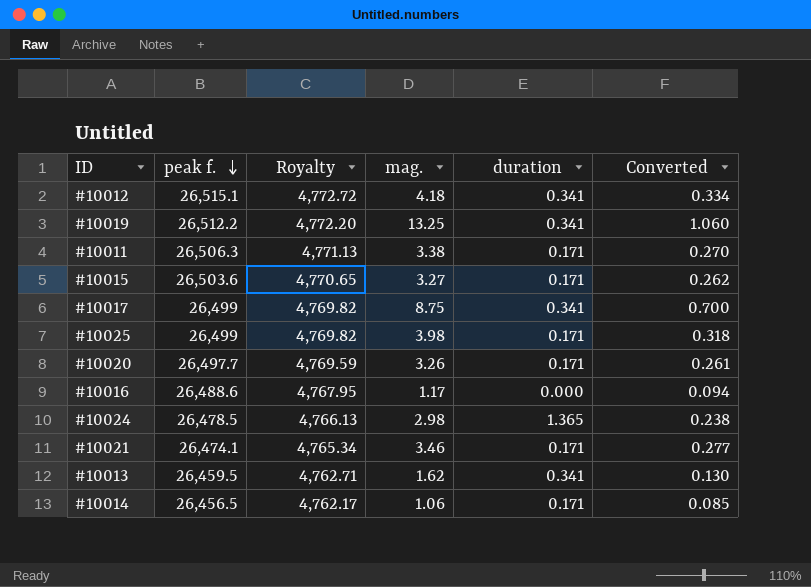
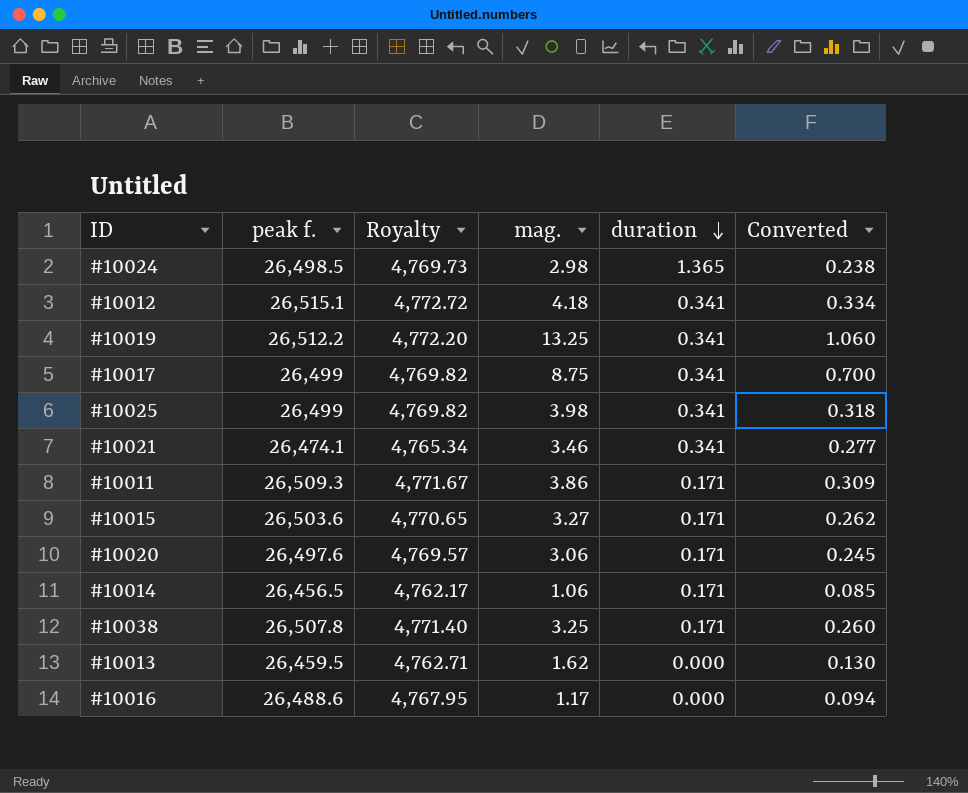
row order: peak f. descending -> duration descending
#10024 | peak f.: 26,478.5 -> 26,498.5
#10024 | Royalty: 4,766.13 -> 4,769.73
#10025 | duration: 0.171 -> 0.341
#10021 | duration: 0.171 -> 0.341
#10011 | peak f.: 26,506.3 -> 26,509.3
#10011 | Royalty: 4,771.13 -> 4,771.67
#10011 | mag.: 3.38 -> 3.86
#10011 | Converted: 0.270 -> 0.309
#10020 | peak f.: 26,497.7 -> 26,497.6
#10020 | Royalty: 4,769.59 -> 4,769.57
#10020 | mag.: 3.26 -> 3.06
#10020 | Converted: 0.261 -> 0.245
row #10038: none -> 26,507.8 | 4,771.40 | 3.25 | 0.171 | 0.260
#10013 | duration: 0.341 -> 0.000

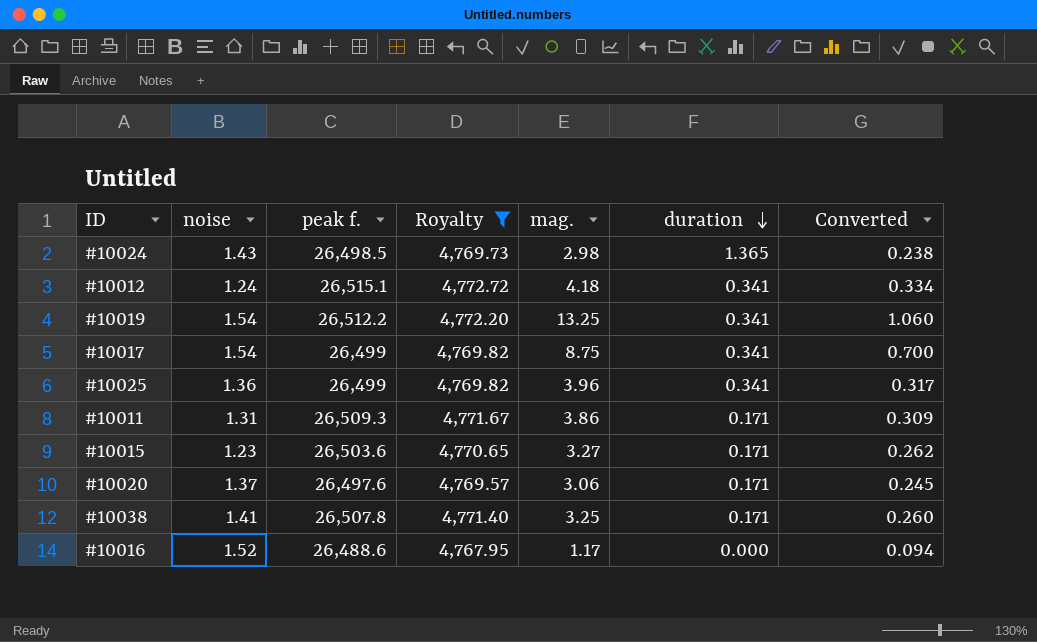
filter: none -> Royalty >= 4,767.95
column noise | position: none -> 2
#10025 | mag.: 3.98 -> 3.96
#10025 | Converted: 0.318 -> 0.317

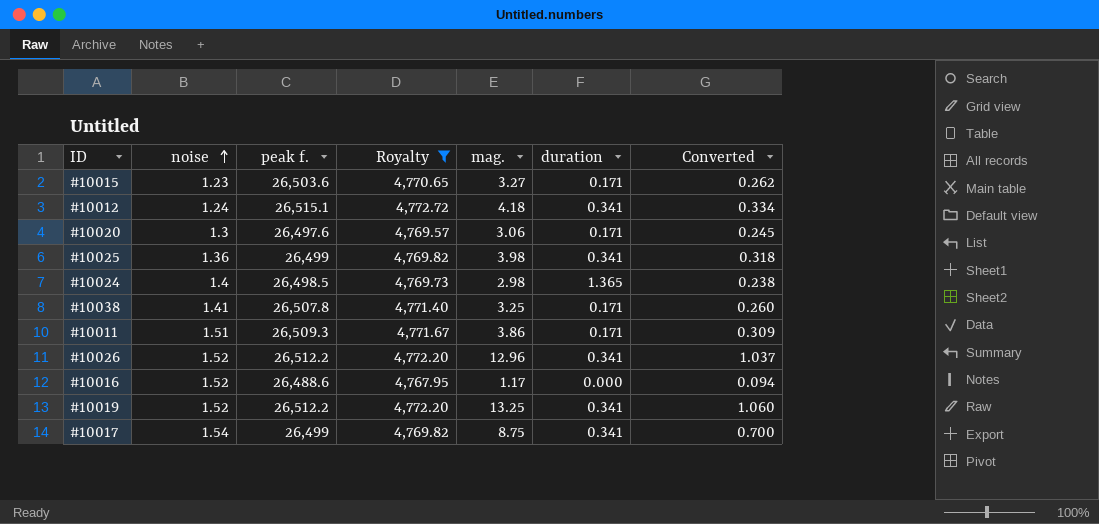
row order: duration descending -> noise ascending
#10020 | noise: 1.37 -> 1.3
#10025 | mag.: 3.96 -> 3.98
#10025 | Converted: 0.317 -> 0.318
#10024 | noise: 1.43 -> 1.4
#10011 | noise: 1.31 -> 1.51
row #10026: none -> 1.52 | 26,512.2 | 4,772.20 | 12.96 | 0.341 | 1.037
#10019 | noise: 1.54 -> 1.52

